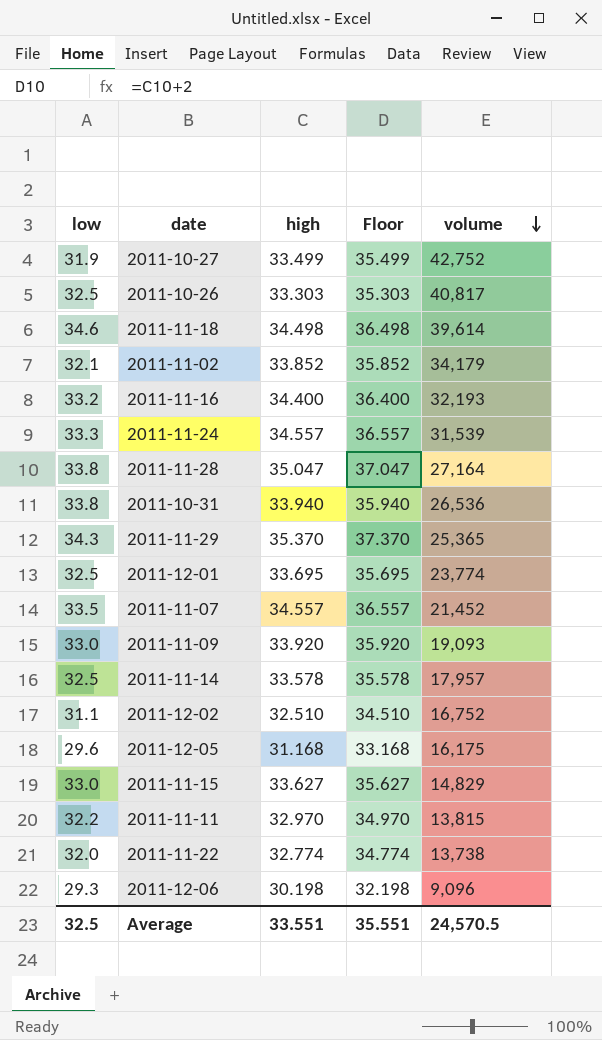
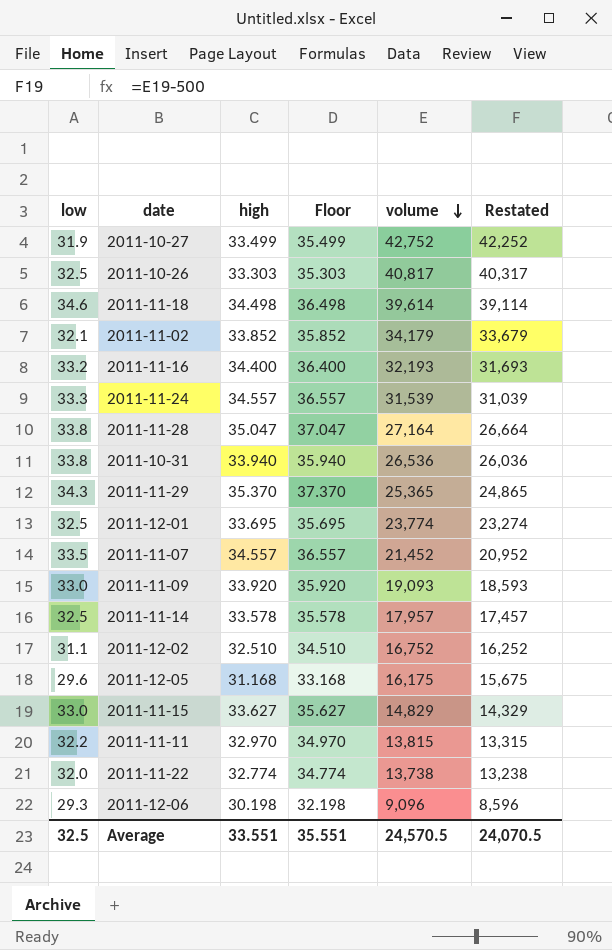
column Restated | formula: none -> [volume] - 500

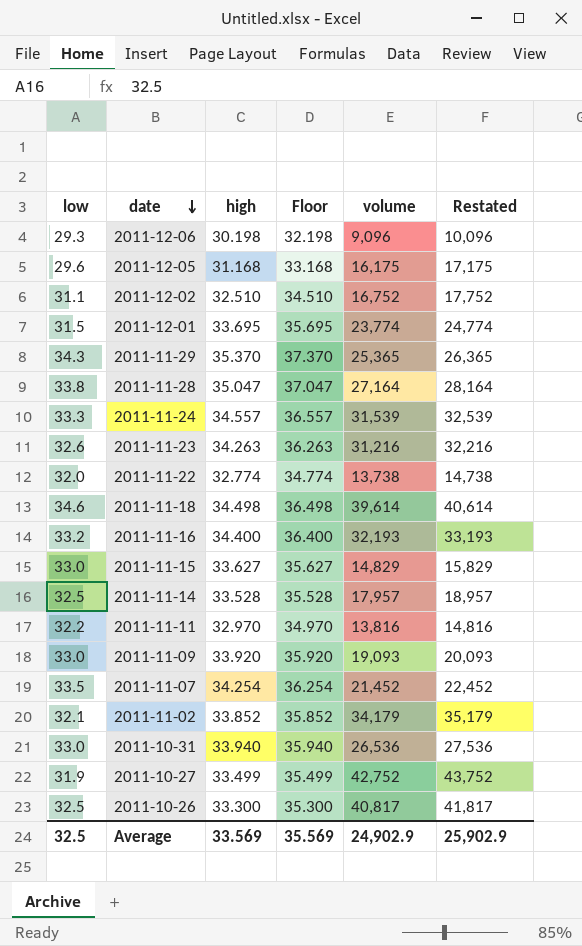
row order: volume descending -> date descending
column Restated | formula: [volume] - 500 -> [volume] + 1000
2011-12-01 | low: 32.5 -> 31.5
row 2011-11-23: none -> 32.6 | 34.263 | 36.263 | 31,216 | 32,216
2011-11-14 | high: 33.578 -> 33.528
2011-11-14 | Floor: 35.578 -> 35.528
2011-11-11 | volume: 13,815 -> 13,816
2011-11-07 | high: 34.557 -> 34.254
2011-11-07 | Floor: 36.557 -> 36.254
2011-10-31 | low: 33.8 -> 33.0
2011-10-26 | high: 33.303 -> 33.300
2011-10-26 | Floor: 35.303 -> 35.300
Average | high: 33.551 -> 33.569
Average | Floor: 35.551 -> 35.569
Average | volume: 24,570.5 -> 24,902.9
Average | Restated: 24,070.5 -> 25,902.9

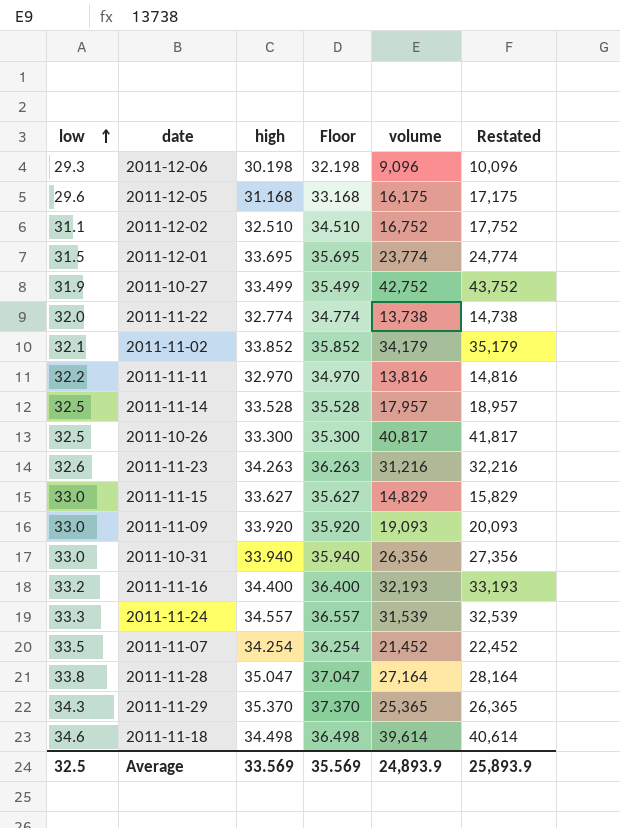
row order: date descending -> low ascending
2011-10-31 | volume: 26,536 -> 26,356
2011-10-31 | Restated: 27,536 -> 27,356
Average | volume: 24,902.9 -> 24,893.9
Average | Restated: 25,902.9 -> 25,893.9

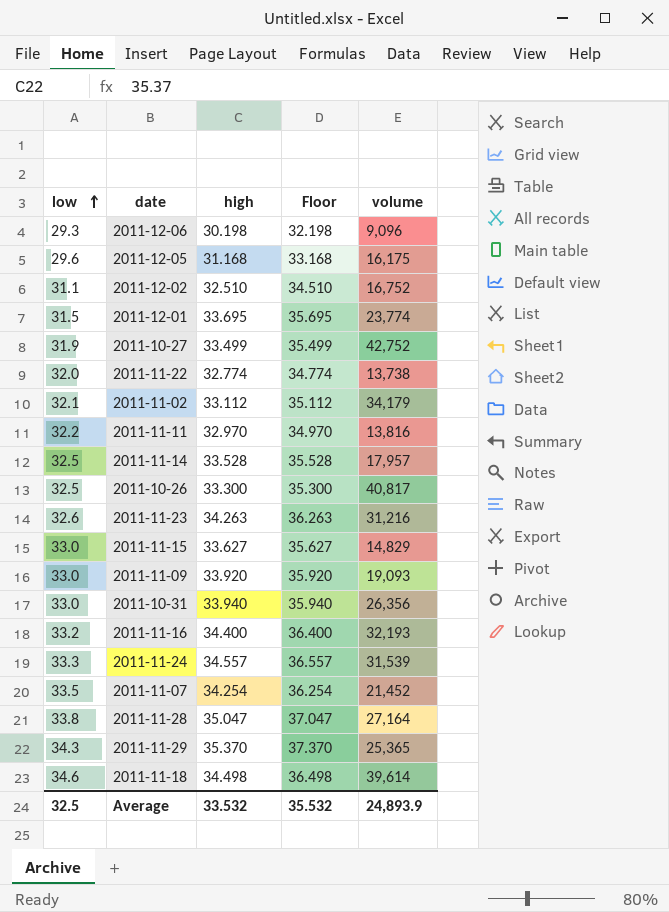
column Restated | formula: [volume] + 1000 -> none
2011-11-02 | high: 33.852 -> 33.112
2011-11-02 | Floor: 35.852 -> 35.112
Average | high: 33.569 -> 33.532
Average | Floor: 35.569 -> 35.532

